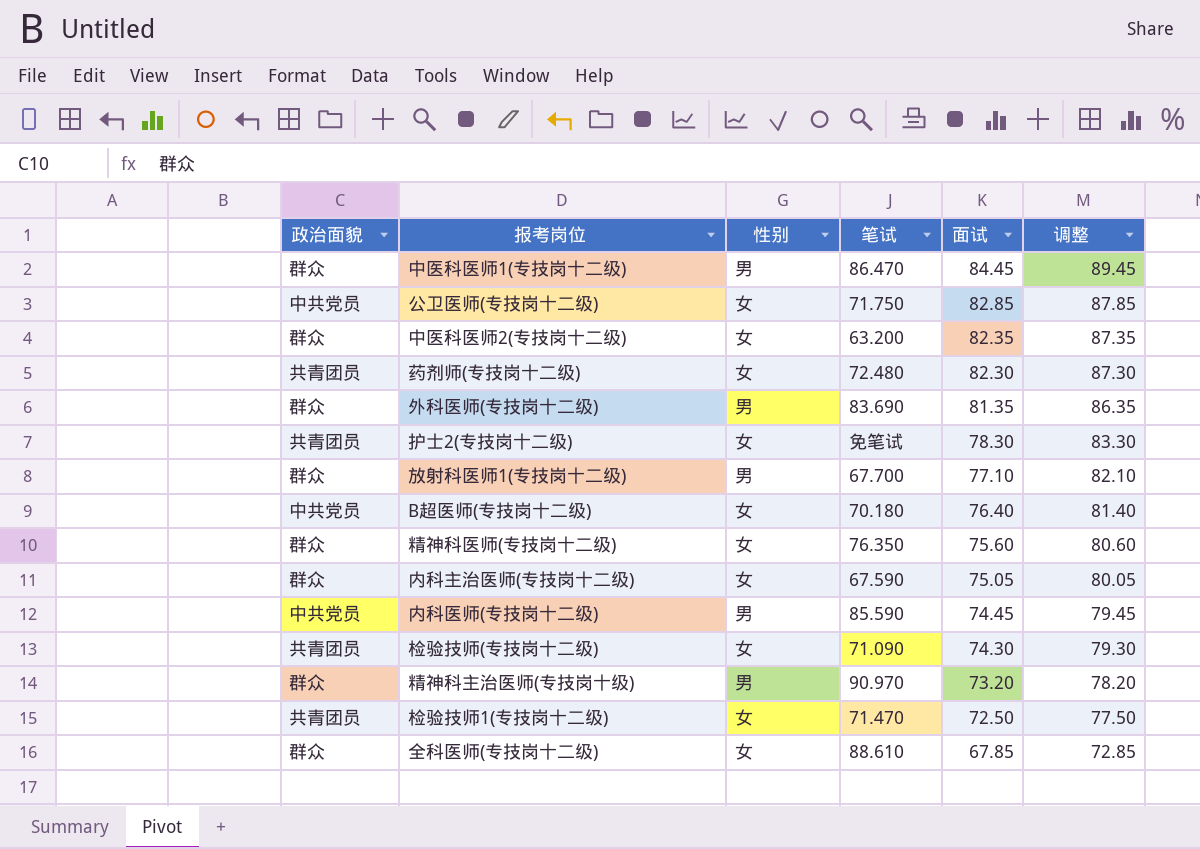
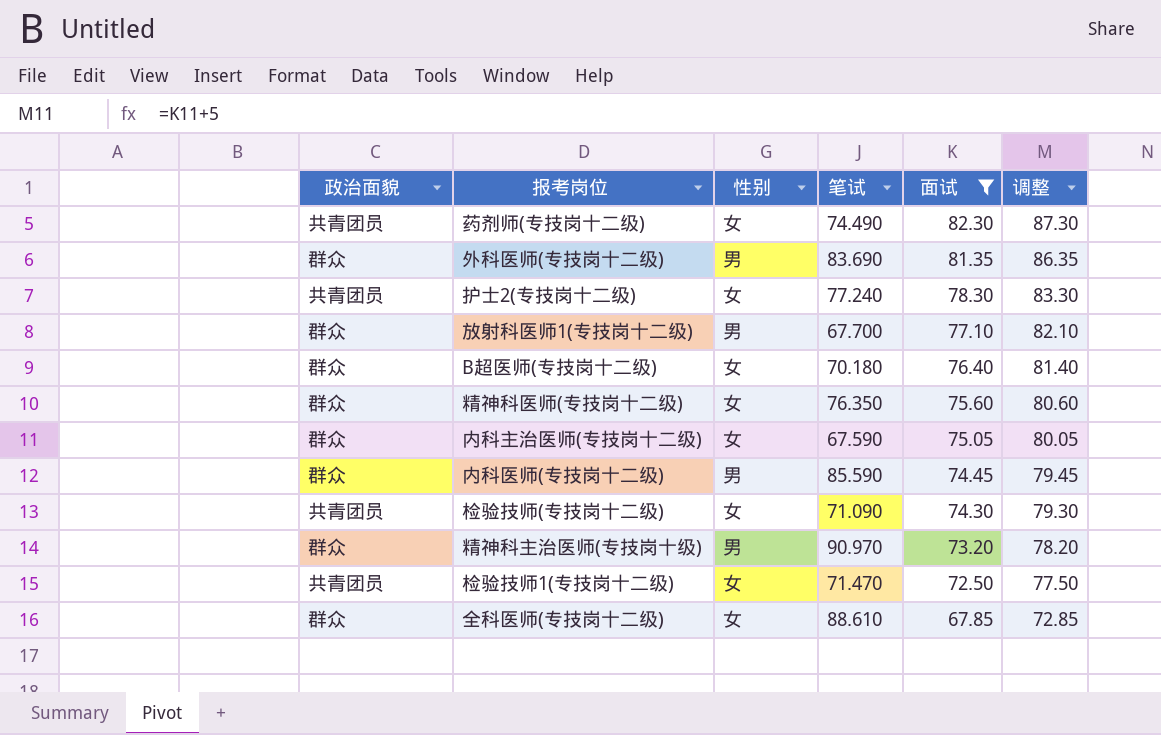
filter: none -> 面试 <= 82.30
药剂师(专技岗十二级) | 笔试: 72.480 -> 74.490
护士2(专技岗十二级) | 笔试: 免笔试 -> 77.240
B超医师(专技岗十二级) | 政治面貌: 中共党员 -> 群众
内科医师(专技岗十二级) | 政治面貌: 中共党员 -> 群众

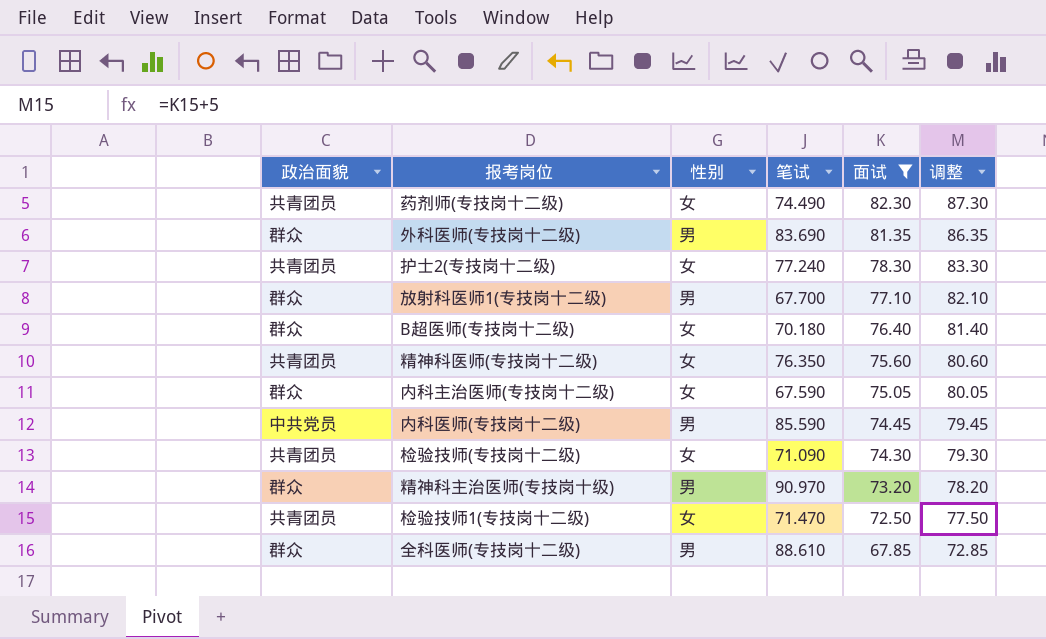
精神科医师(专技岗十二级) | 政治面貌: 群众 -> 共青团员
内科医师(专技岗十二级) | 政治面貌: 群众 -> 中共党员
全科医师(专技岗十二级) | 性别: 女 -> 男

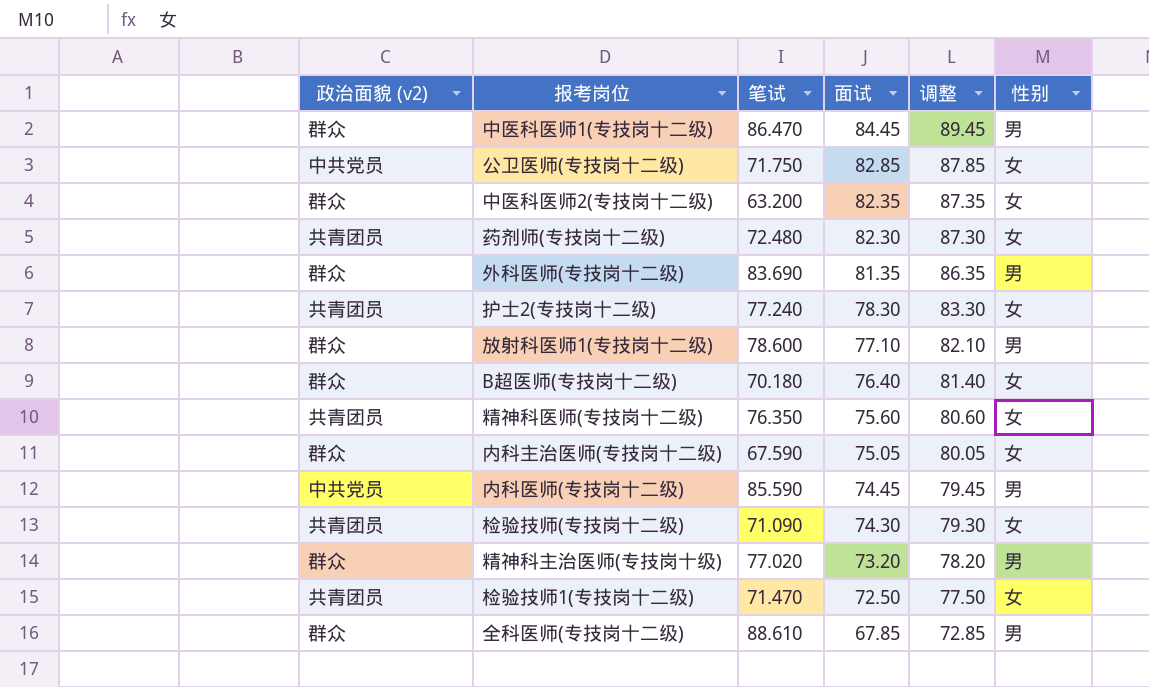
filter: 面试 <= 82.30 -> none
column name: 政治面貌 -> 政治面貌 (v2)
column 性别 | position: 3 -> 6
药剂师(专技岗十二级) | 笔试: 74.490 -> 72.480
放射科医师1(专技岗十二级) | 笔试: 67.700 -> 78.600
精神科主治医师(专技岗十级) | 笔试: 90.970 -> 77.020

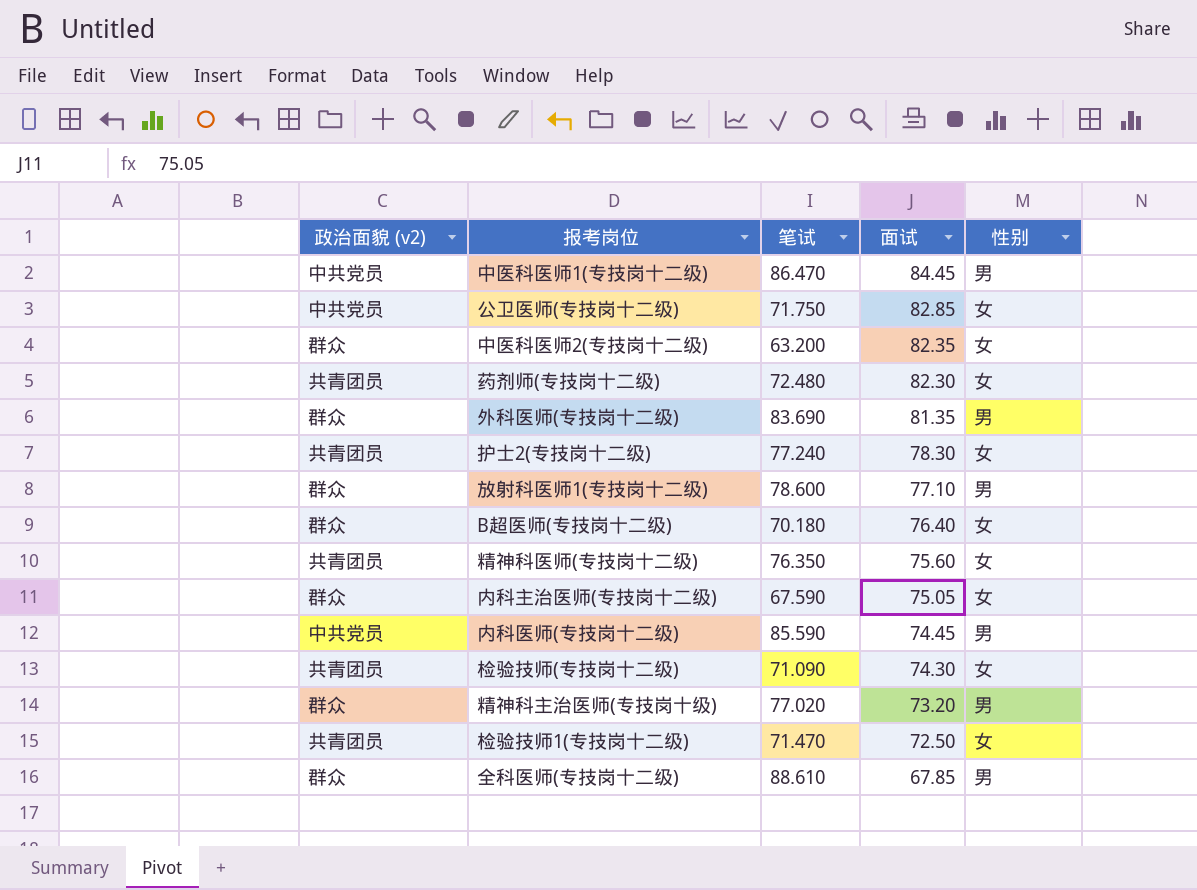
column 调整 | formula: [面试] + 5 -> none
中医科医师1(专技岗十二级) | 政治面貌 (v2): 群众 -> 中共党员

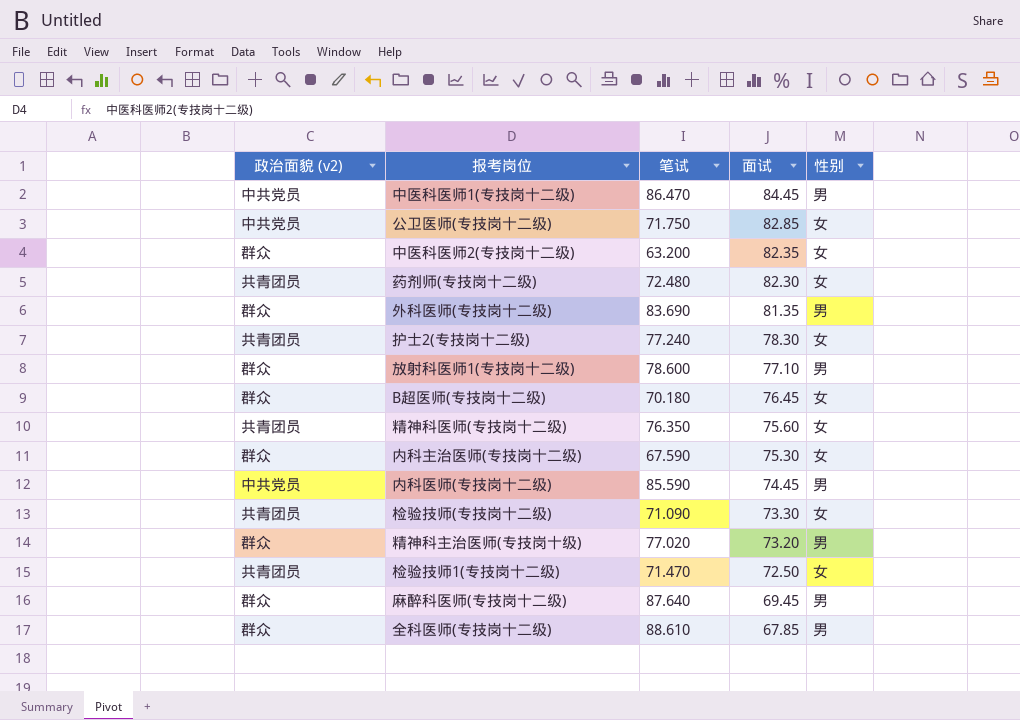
B超医师(专技岗十二级) | 面试: 76.40 -> 76.45
内科主治医师(专技岗十二级) | 面试: 75.05 -> 75.30
检验技师(专技岗十二级) | 面试: 74.30 -> 73.30
row 麻醉科医师(专技岗十二级): none -> 群众 | 87.640 | 69.45 | 男

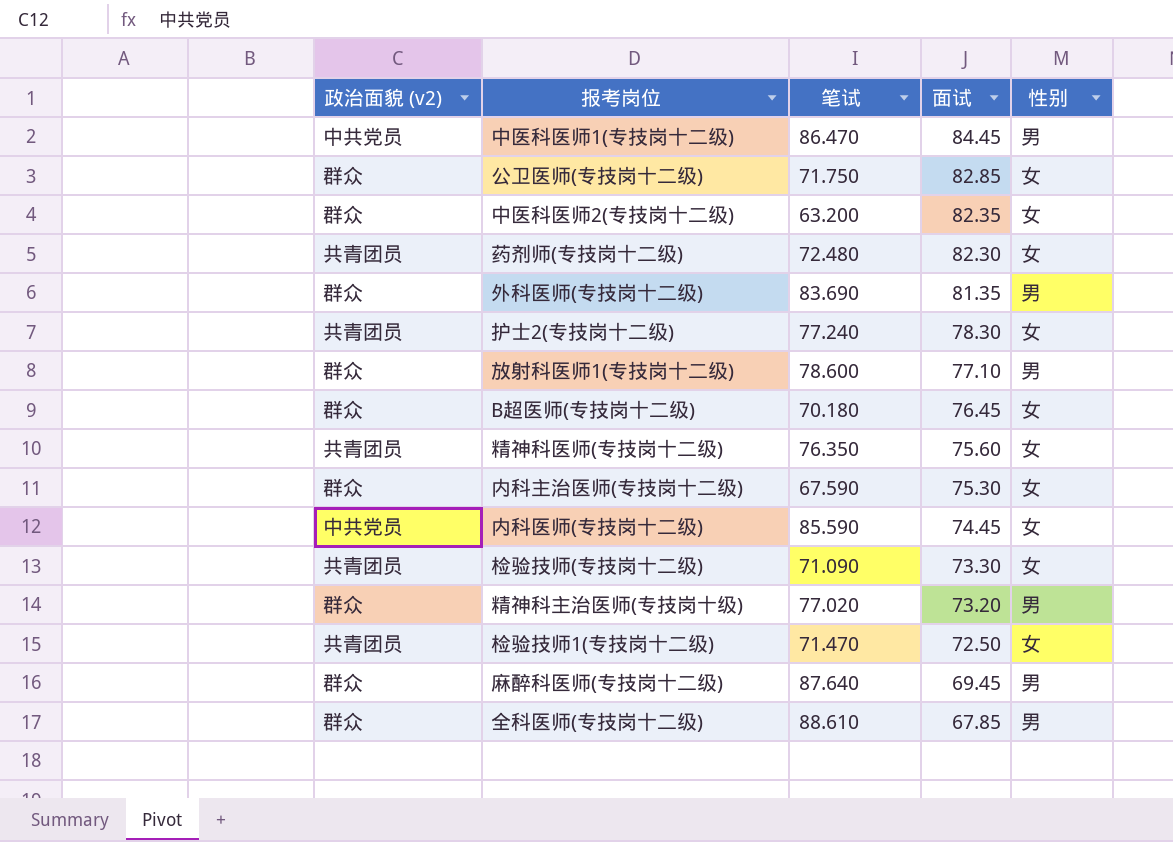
公卫医师(专技岗十二级) | 政治面貌 (v2): 中共党员 -> 群众
内科医师(专技岗十二级) | 性别: 男 -> 女

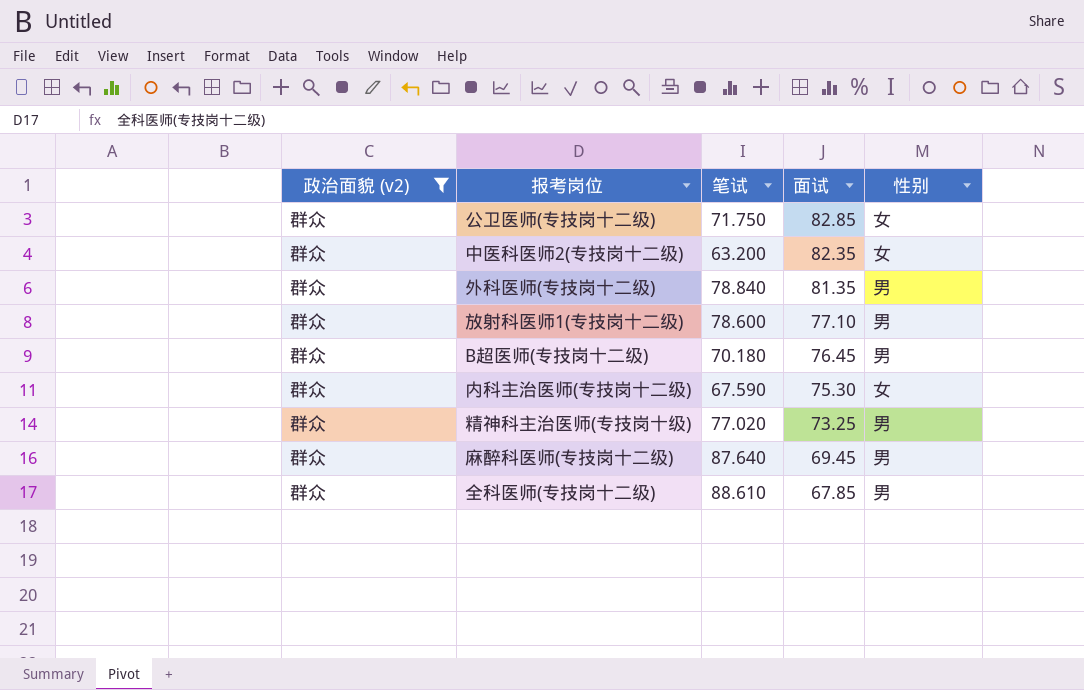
filter: none -> 政治面貌 (v2) = 群众
外科医师(专技岗十二级) | 笔试: 83.690 -> 78.840
B超医师(专技岗十二级) | 性别: 女 -> 男
精神科主治医师(专技岗十级) | 面试: 73.20 -> 73.25

